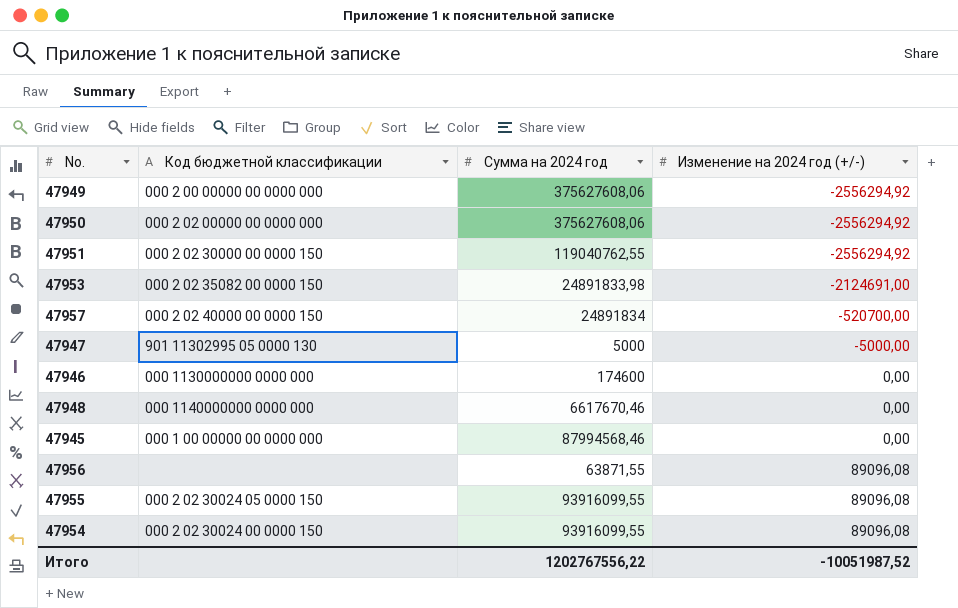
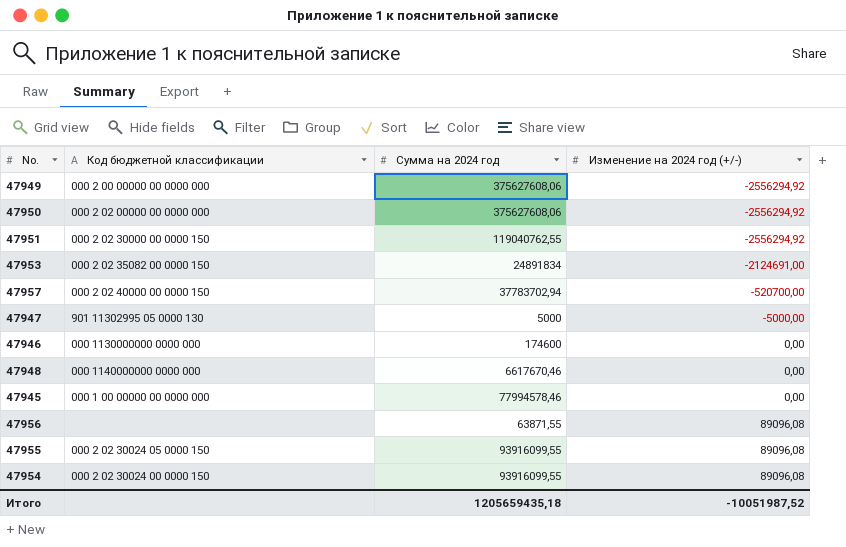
47953 | Сумма на 2024 год: 24891833,98 -> 24891834
47957 | Сумма на 2024 год: 24891834 -> 37783702,94
47945 | Сумма на 2024 год: 87994568,46 -> 77994578,46
Итого | Сумма на 2024 год: 1202767556,22 -> 1205659435,18

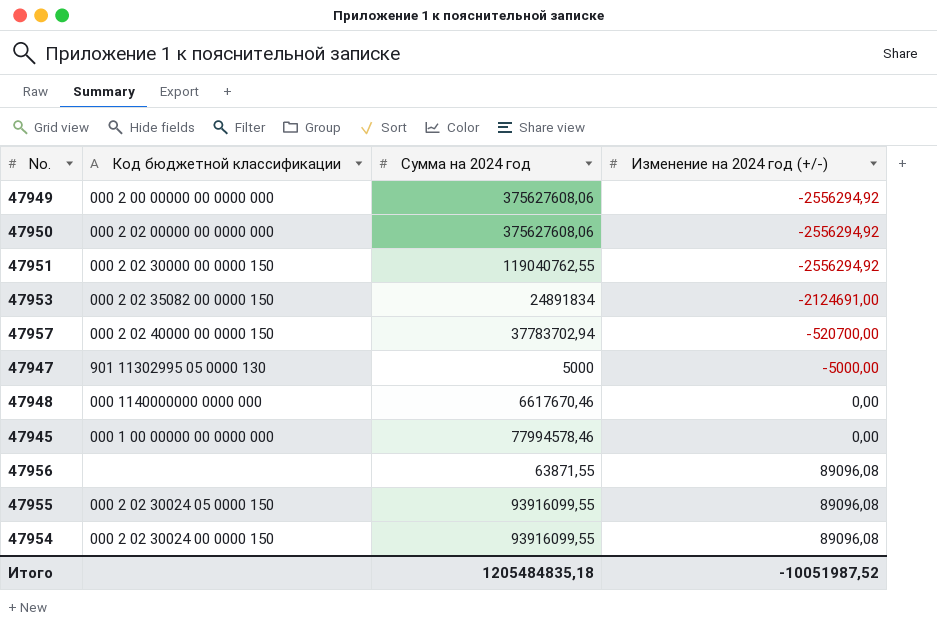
row 47946: 000 1130000000 0000 000 | 174600 | 0,00 -> none
Итого | Сумма на 2024 год: 1205659435,18 -> 1205484835,18

